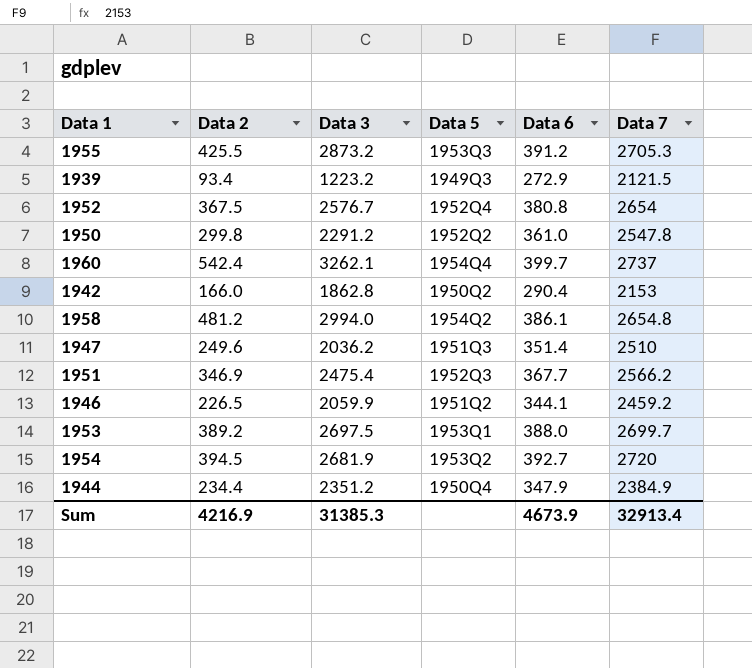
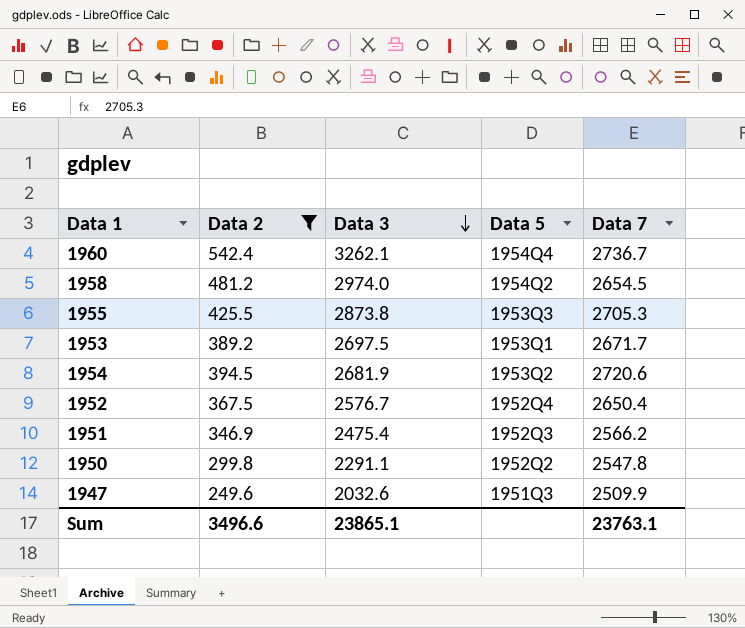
filter: none -> Data 2 >= 249.6
row order: none -> Data 3 descending
column Data 6 | position: 5 -> none
1960 | Data 7: 2737 -> 2736.7
1958 | Data 3: 2994.0 -> 2974.0
1958 | Data 7: 2654.8 -> 2654.5
1955 | Data 3: 2873.2 -> 2873.8
1953 | Data 7: 2699.7 -> 2671.7
1954 | Data 7: 2720 -> 2720.6
1952 | Data 7: 2654 -> 2650.4
1950 | Data 3: 2291.2 -> 2291.1
1947 | Data 3: 2036.2 -> 2032.6
1947 | Data 7: 2510 -> 2509.9
Sum | Data 2: 4216.9 -> 3496.6
Sum | Data 3: 31385.3 -> 23865.1
Sum | Data 7: 32913.4 -> 23763.1

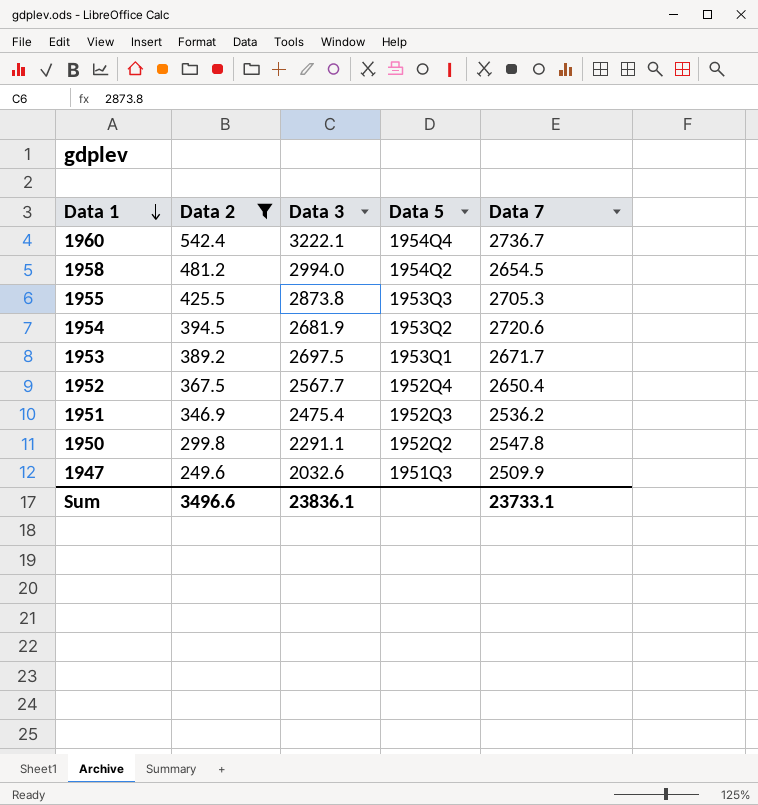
row order: Data 3 descending -> Data 1 descending
1960 | Data 3: 3262.1 -> 3222.1
1958 | Data 3: 2974.0 -> 2994.0
1952 | Data 3: 2576.7 -> 2567.7
1951 | Data 7: 2566.2 -> 2536.2
Sum | Data 3: 23865.1 -> 23836.1
Sum | Data 7: 23763.1 -> 23733.1

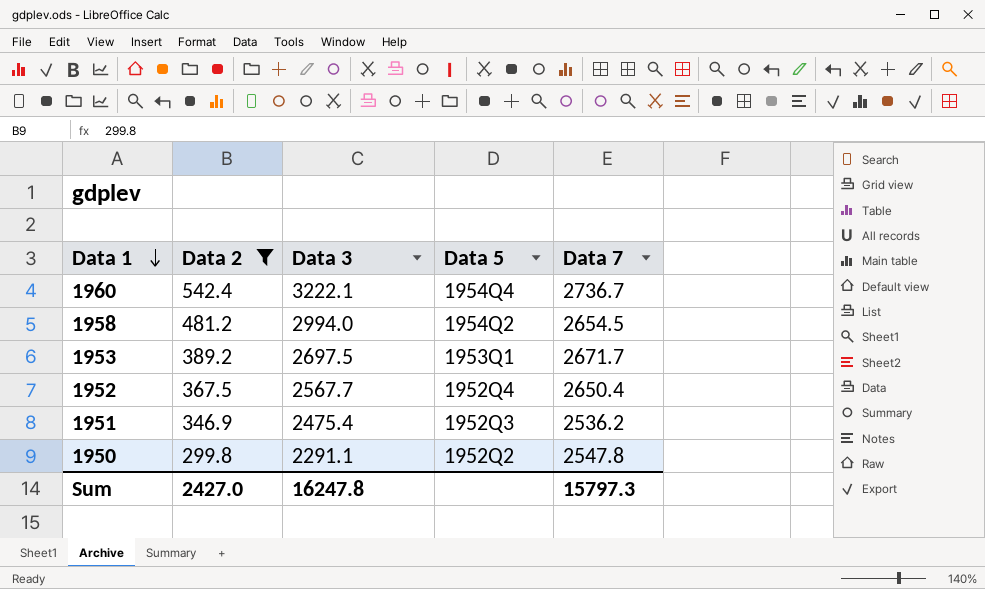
row 1955: 425.5 | 2873.8 | 1953Q3 | 2705.3 -> none
row 1954: 394.5 | 2681.9 | 1953Q2 | 2720.6 -> none
row 1947: 249.6 | 2032.6 | 1951Q3 | 2509.9 -> none
Sum | Data 2: 3496.6 -> 2427.0
Sum | Data 3: 23836.1 -> 16247.8
Sum | Data 7: 23733.1 -> 15797.3

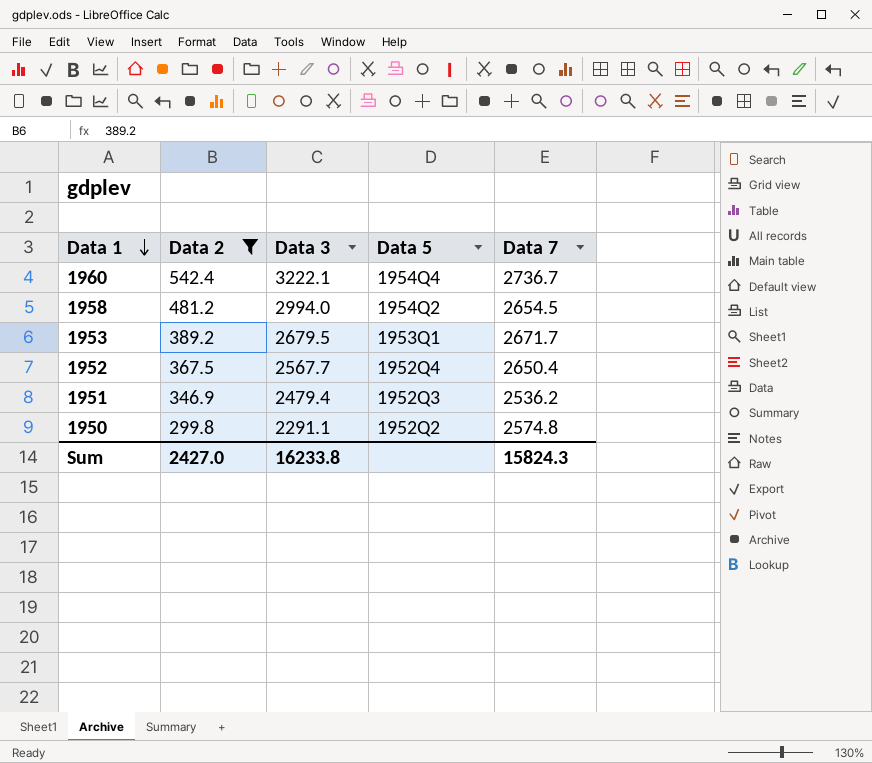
1953 | Data 3: 2697.5 -> 2679.5
1951 | Data 3: 2475.4 -> 2479.4
1950 | Data 7: 2547.8 -> 2574.8
Sum | Data 3: 16247.8 -> 16233.8
Sum | Data 7: 15797.3 -> 15824.3

